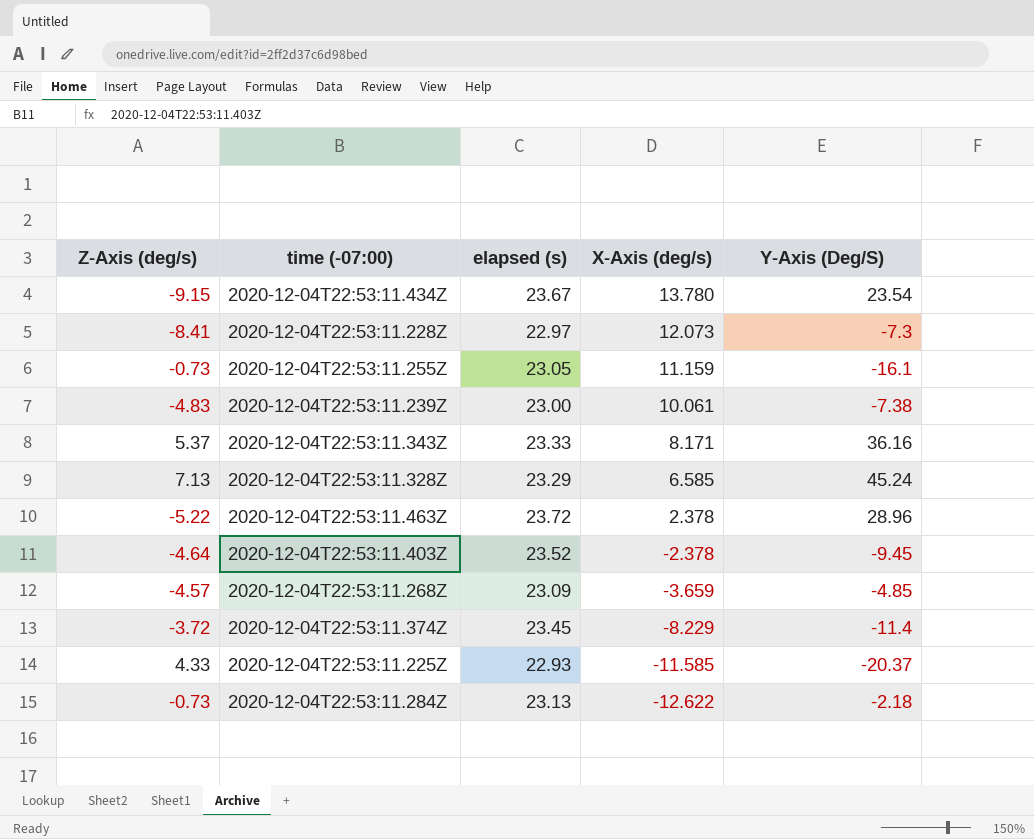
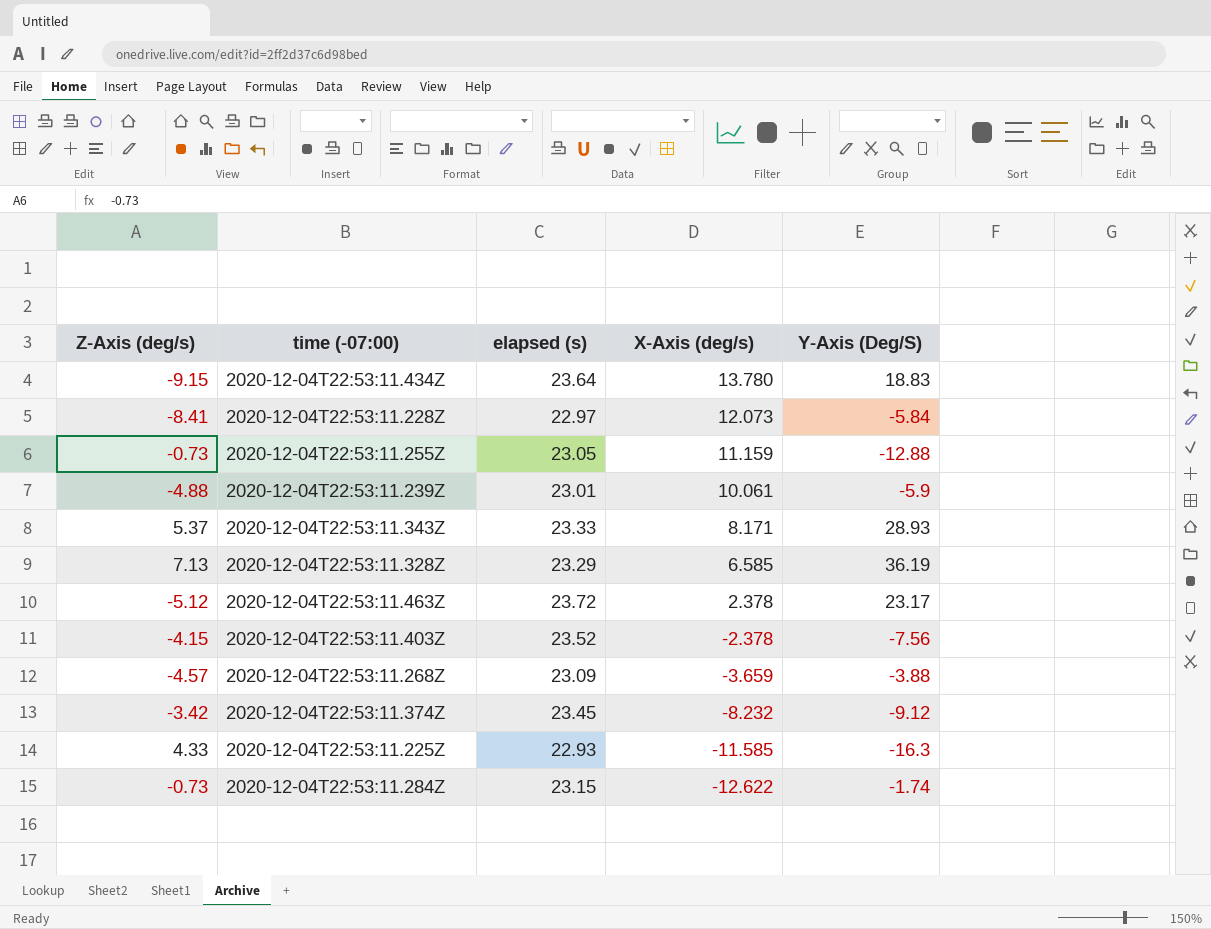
2020-12-04T22:53:11.434Z | elapsed (s): 23.67 -> 23.64
2020-12-04T22:53:11.434Z | Y-Axis (Deg/S): 23.54 -> 18.83
2020-12-04T22:53:11.228Z | Y-Axis (Deg/S): -7.3 -> -5.84
2020-12-04T22:53:11.255Z | Y-Axis (Deg/S): -16.1 -> -12.88
2020-12-04T22:53:11.239Z | Z-Axis (deg/s): -4.83 -> -4.88
2020-12-04T22:53:11.239Z | elapsed (s): 23.00 -> 23.01
2020-12-04T22:53:11.239Z | Y-Axis (Deg/S): -7.38 -> -5.9
2020-12-04T22:53:11.343Z | Y-Axis (Deg/S): 36.16 -> 28.93
2020-12-04T22:53:11.328Z | Y-Axis (Deg/S): 45.24 -> 36.19
2020-12-04T22:53:11.463Z | Z-Axis (deg/s): -5.22 -> -5.12
2020-12-04T22:53:11.463Z | Y-Axis (Deg/S): 28.96 -> 23.17
2020-12-04T22:53:11.403Z | Z-Axis (deg/s): -4.64 -> -4.15
2020-12-04T22:53:11.403Z | Y-Axis (Deg/S): -9.45 -> -7.56
2020-12-04T22:53:11.268Z | Y-Axis (Deg/S): -4.85 -> -3.88
2020-12-04T22:53:11.374Z | Z-Axis (deg/s): -3.72 -> -3.42
2020-12-04T22:53:11.374Z | X-Axis (deg/s): -8.229 -> -8.232
2020-12-04T22:53:11.374Z | Y-Axis (Deg/S): -11.4 -> -9.12
2020-12-04T22:53:11.225Z | Y-Axis (Deg/S): -20.37 -> -16.3
2020-12-04T22:53:11.284Z | elapsed (s): 23.13 -> 23.15
2020-12-04T22:53:11.284Z | Y-Axis (Deg/S): -2.18 -> -1.74

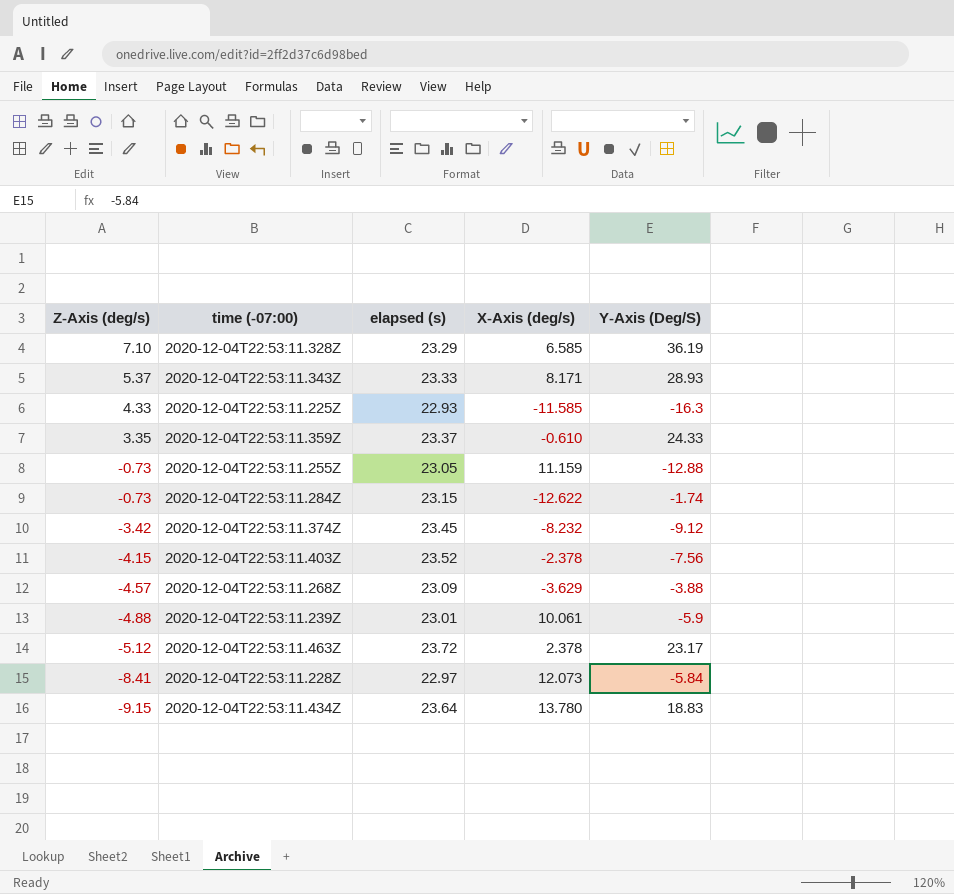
row order: X-Axis (deg/s) descending -> Z-Axis (deg/s) descending
2020-12-04T22:53:11.328Z | Z-Axis (deg/s): 7.13 -> 7.10
row 2020-12-04T22:53:11.359Z: none -> 3.35 | 23.37 | -0.610 | 24.33
2020-12-04T22:53:11.268Z | X-Axis (deg/s): -3.659 -> -3.629

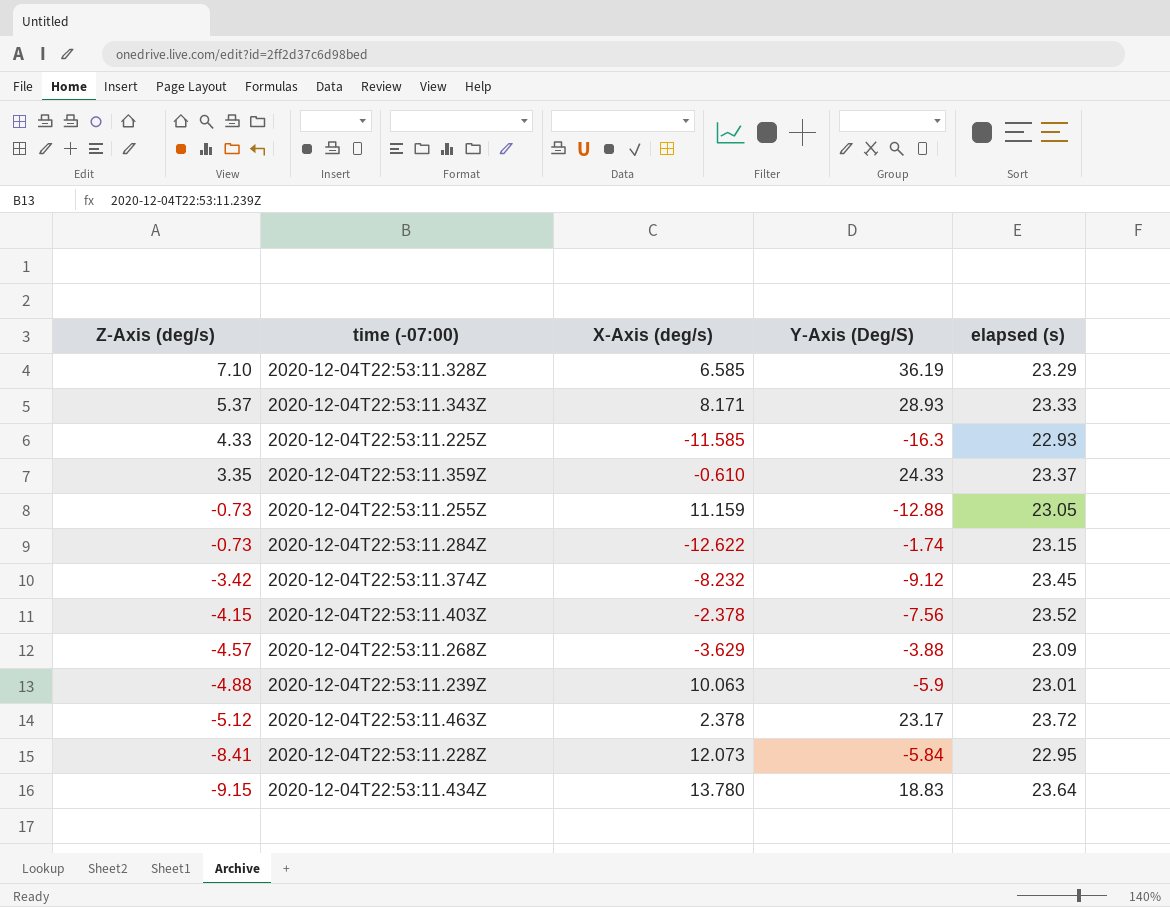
column elapsed (s) | position: 3 -> 5
2020-12-04T22:53:11.239Z | X-Axis (deg/s): 10.061 -> 10.063
2020-12-04T22:53:11.228Z | elapsed (s): 22.97 -> 22.95

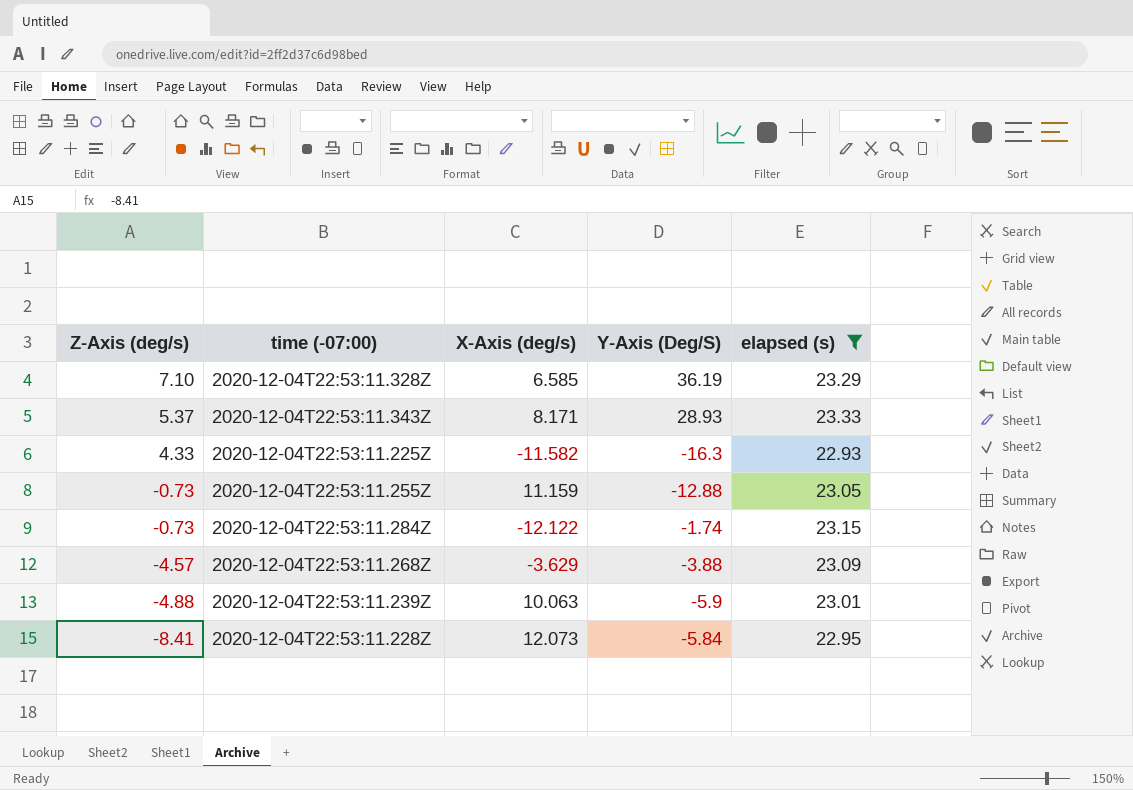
filter: none -> elapsed (s) <= 23.33
2020-12-04T22:53:11.225Z | X-Axis (deg/s): -11.585 -> -11.582
2020-12-04T22:53:11.284Z | X-Axis (deg/s): -12.622 -> -12.122

